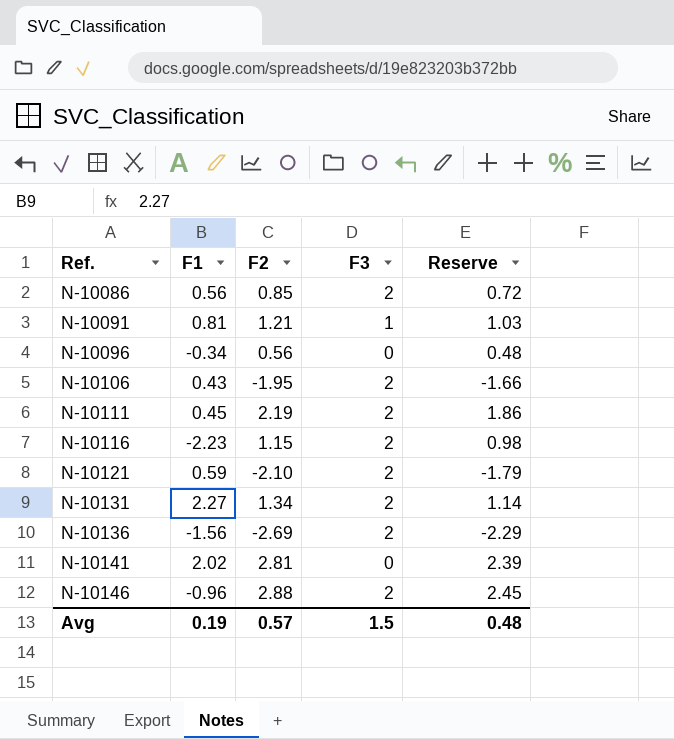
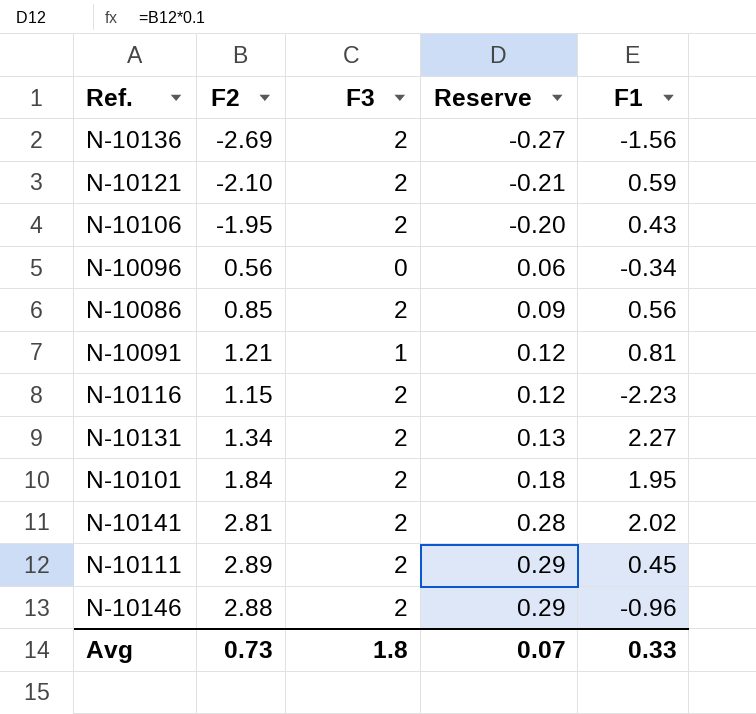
row order: Ref. ascending -> Reserve ascending
column Reserve | formula: [F2] * 0.85 -> [F2] * 0.1
column F1 | position: 2 -> 5
row N-10101: none -> 1.84 | 2 | 0.18 | 1.95
N-10141 | F3: 0 -> 2
N-10111 | F2: 2.19 -> 2.89
Avg | F2: 0.57 -> 0.73
Avg | F3: 1.5 -> 1.8
Avg | Reserve: 0.48 -> 0.07
Avg | F1: 0.19 -> 0.33

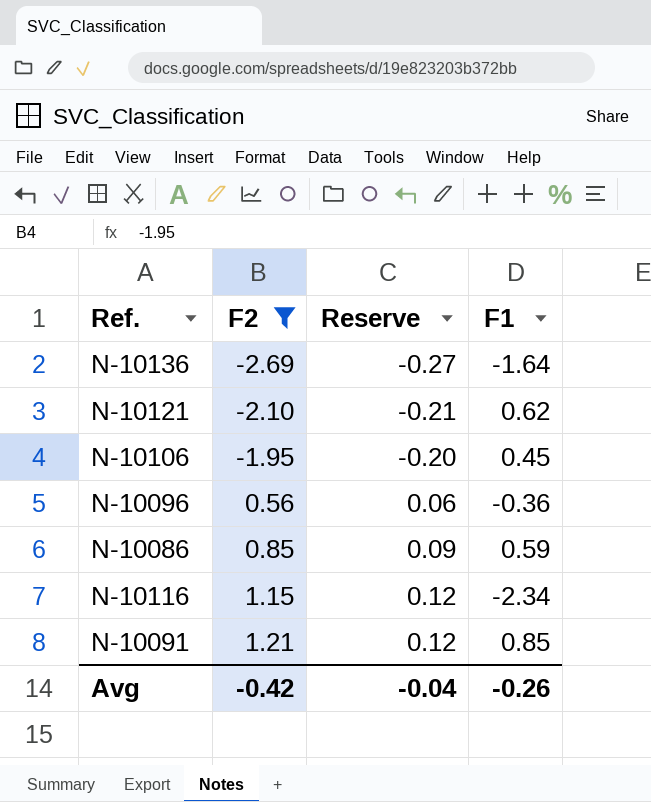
filter: none -> F2 <= 1.21
row order: Reserve ascending -> F2 ascending
column F3 | position: 3 -> none
N-10136 | F1: -1.56 -> -1.64
N-10121 | F1: 0.59 -> 0.62
N-10106 | F1: 0.43 -> 0.45
N-10096 | F1: -0.34 -> -0.36
N-10086 | F1: 0.56 -> 0.59
N-10116 | F1: -2.23 -> -2.34
N-10091 | F1: 0.81 -> 0.85
Avg | F2: 0.73 -> -0.42
Avg | Reserve: 0.07 -> -0.04
Avg | F1: 0.33 -> -0.26

